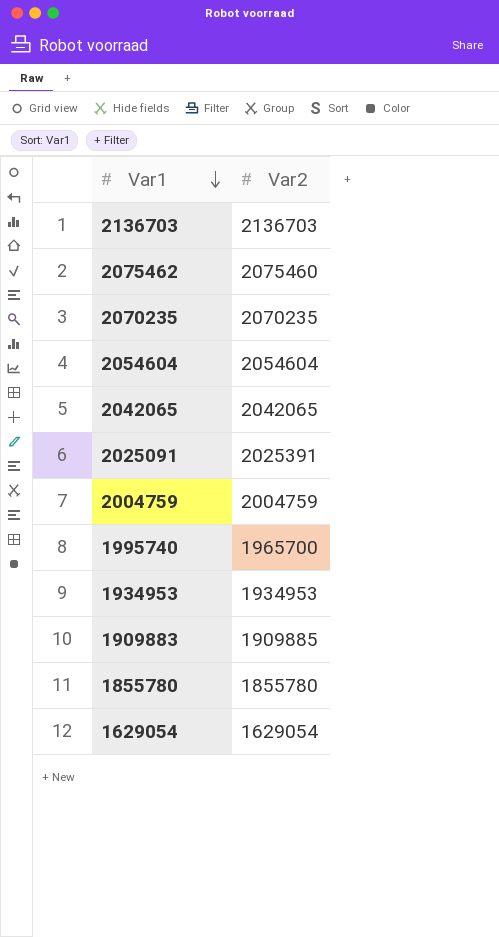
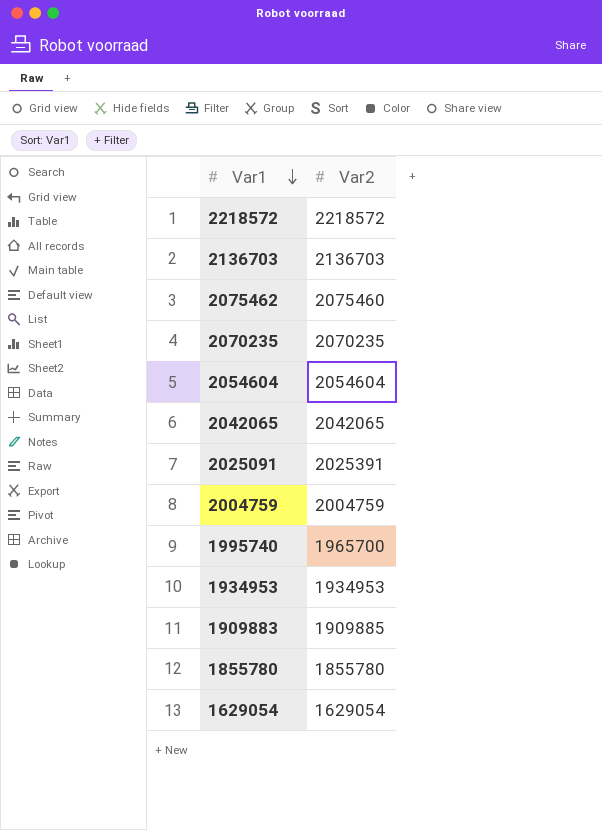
row 2218572: none -> 2218572

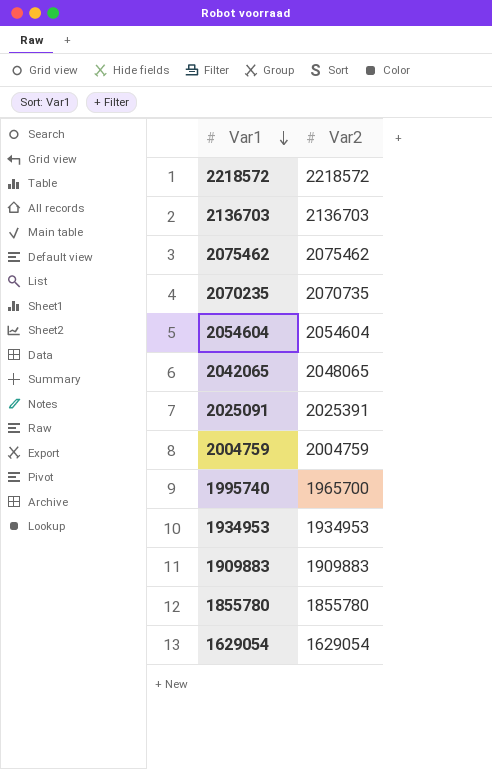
2075462 | Var2: 2075460 -> 2075462
2070235 | Var2: 2070235 -> 2070735
2042065 | Var2: 2042065 -> 2048065
1909883 | Var2: 1909885 -> 1909883

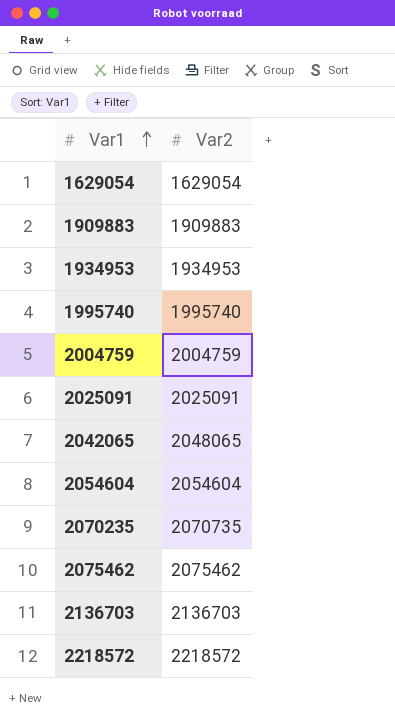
row order: Var1 descending -> Var1 ascending
row 1855780: 1855780 -> none
1995740 | Var2: 1965700 -> 1995740
2025091 | Var2: 2025391 -> 2025091

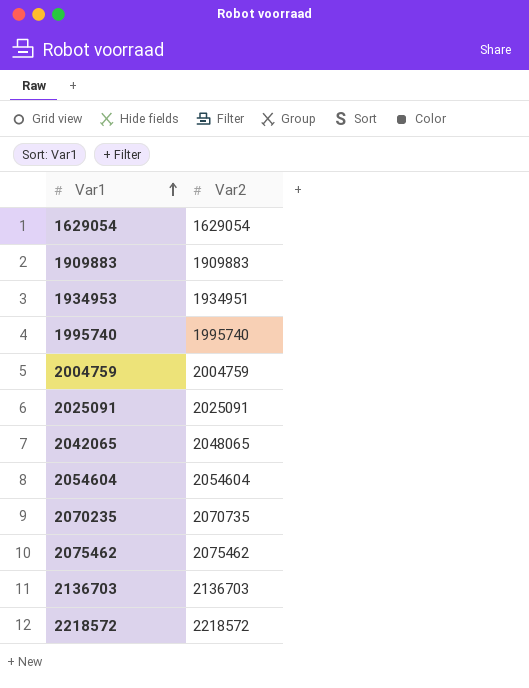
1934953 | Var2: 1934953 -> 1934951

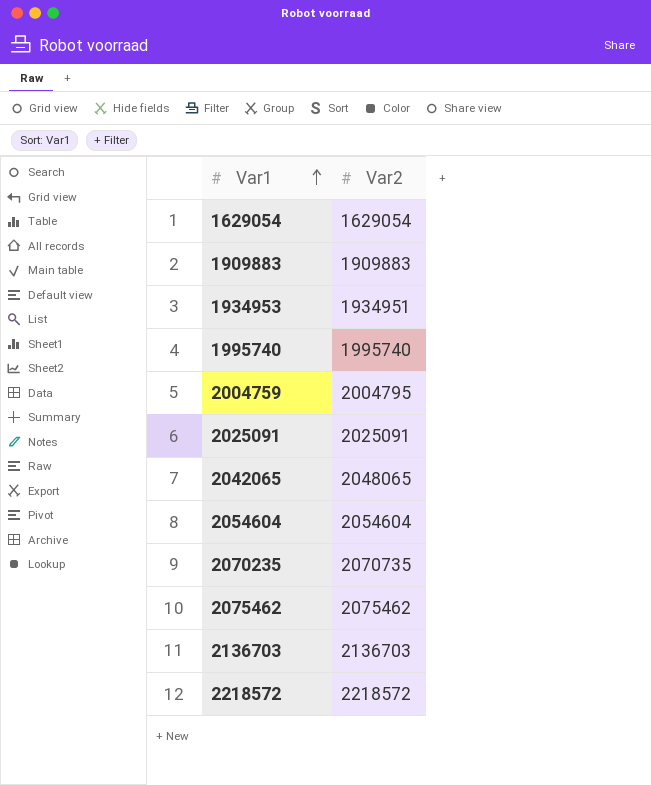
2004759 | Var2: 2004759 -> 2004795

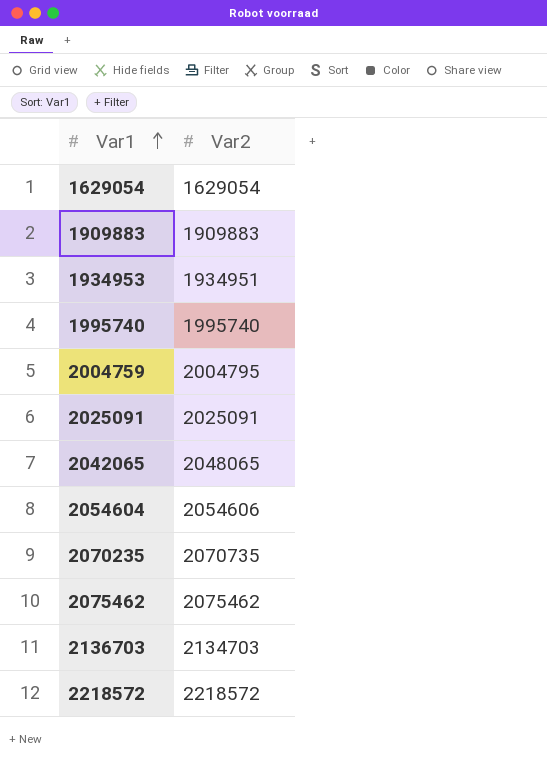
2054604 | Var2: 2054604 -> 2054606
2136703 | Var2: 2136703 -> 2134703

